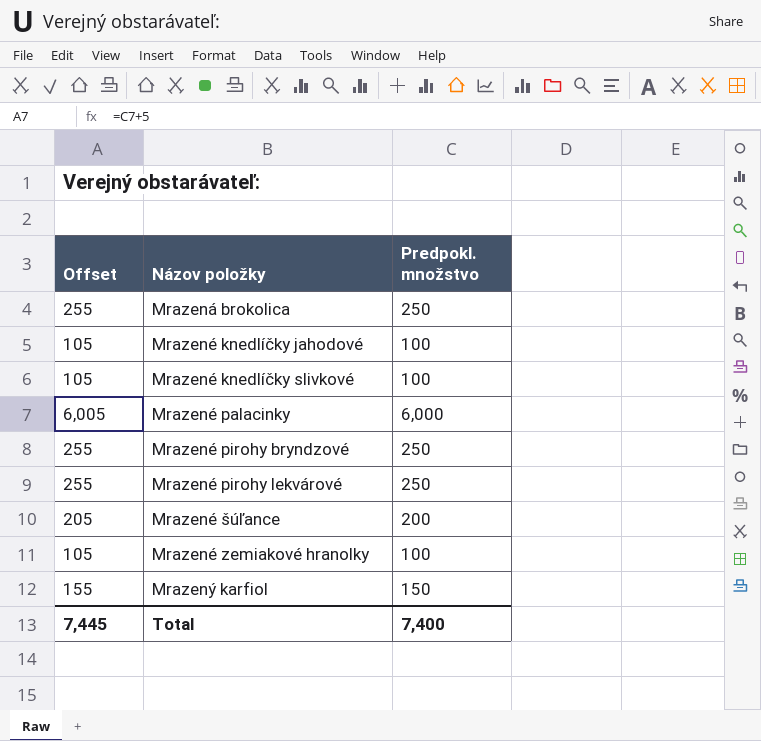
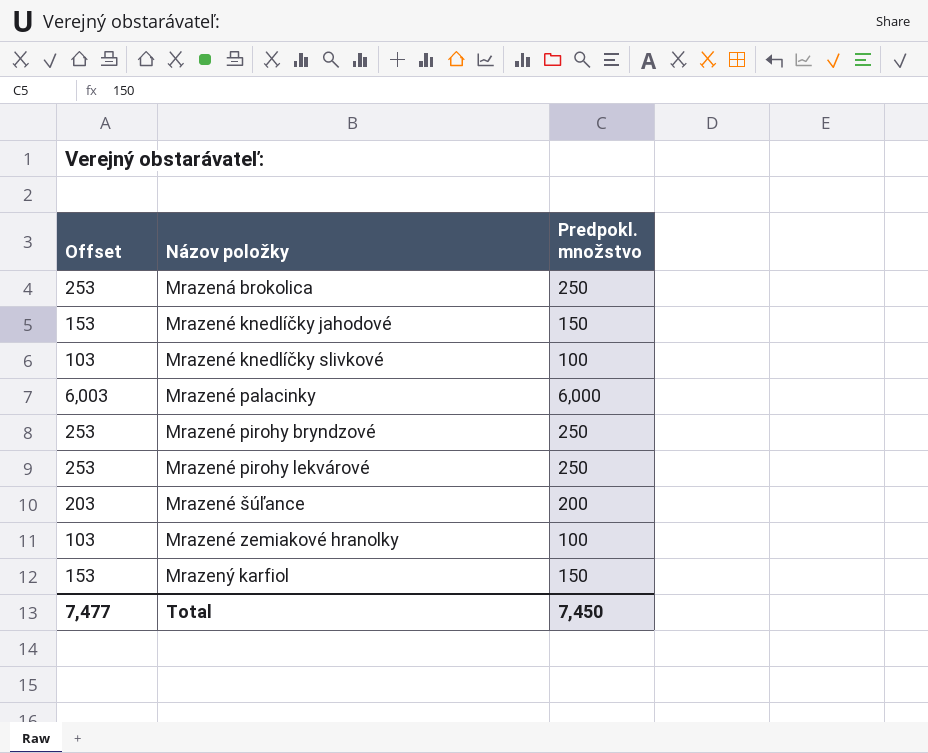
column Offset | formula: [Predpokl. množstvo] + 5 -> [Predpokl. množstvo] + 3
Mrazené knedlíčky jahodové | Predpokl. množstvo: 100 -> 150
Total | Offset: 7,445 -> 7,477
Total | Predpokl. množstvo: 7,400 -> 7,450

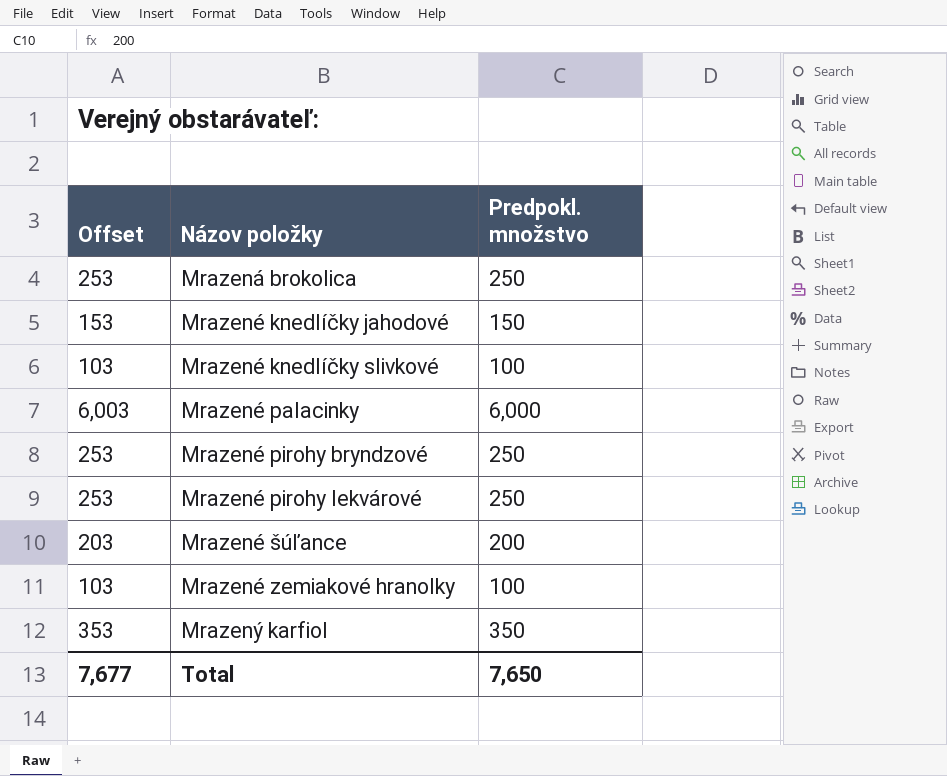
Mrazený karfiol | Offset: 153 -> 353
Mrazený karfiol | Predpokl. množstvo: 150 -> 350
Total | Offset: 7,477 -> 7,677
Total | Predpokl. množstvo: 7,450 -> 7,650

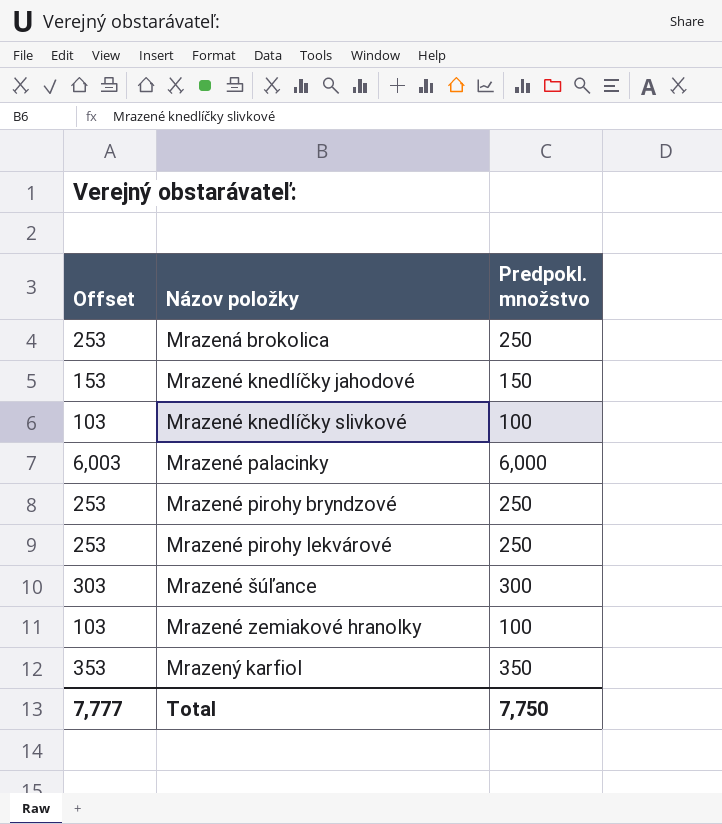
Mrazené šúľance | Offset: 203 -> 303
Mrazené šúľance | Predpokl. množstvo: 200 -> 300
Total | Offset: 7,677 -> 7,777
Total | Predpokl. množstvo: 7,650 -> 7,750

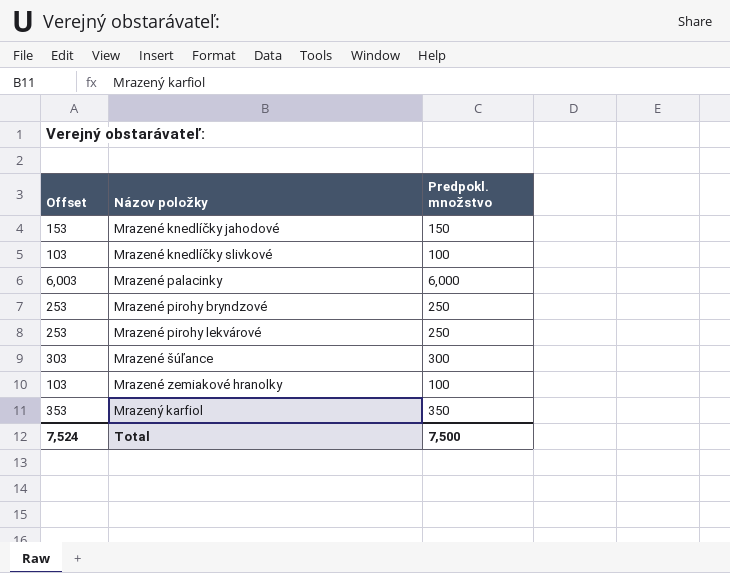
row Mrazená brokolica: 253 | 250 -> none
Total | Offset: 7,777 -> 7,524
Total | Predpokl. množstvo: 7,750 -> 7,500

